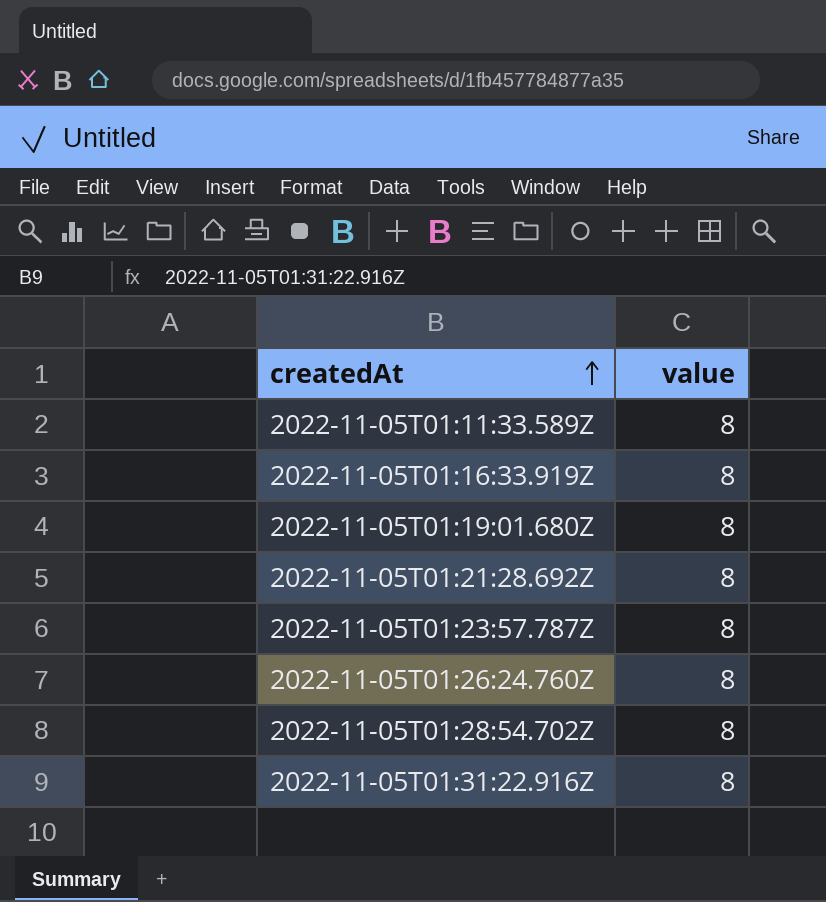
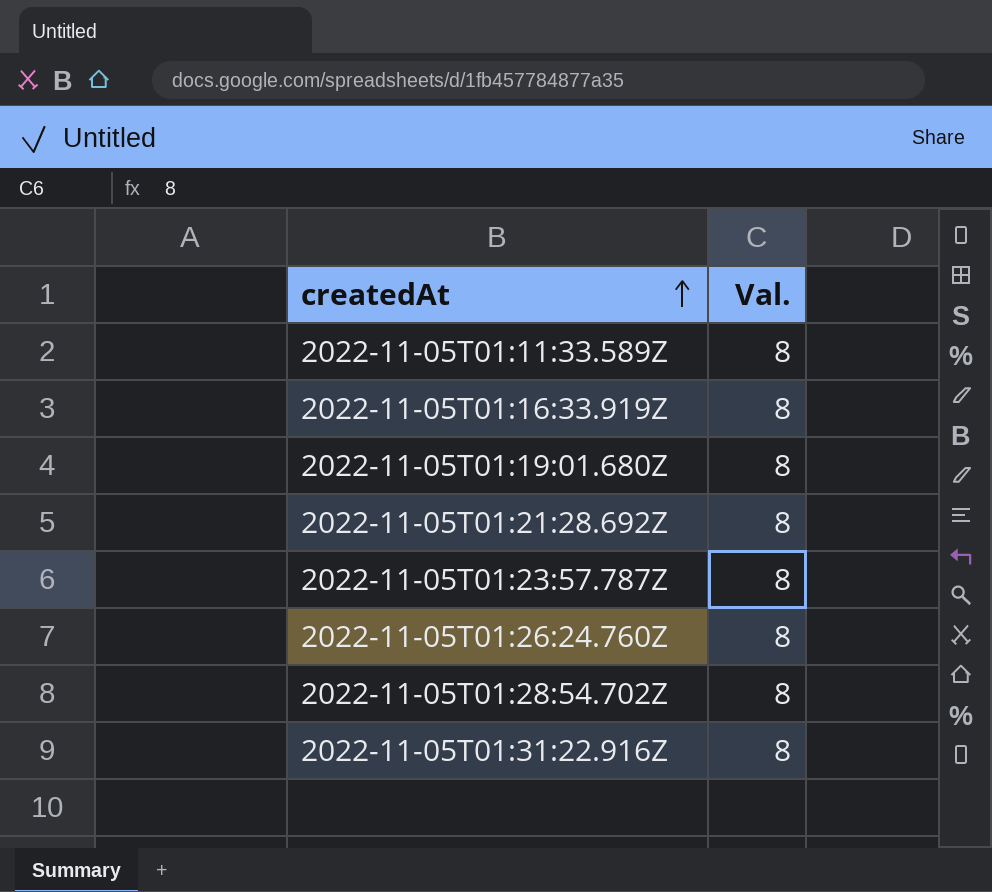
column name: value -> Val.

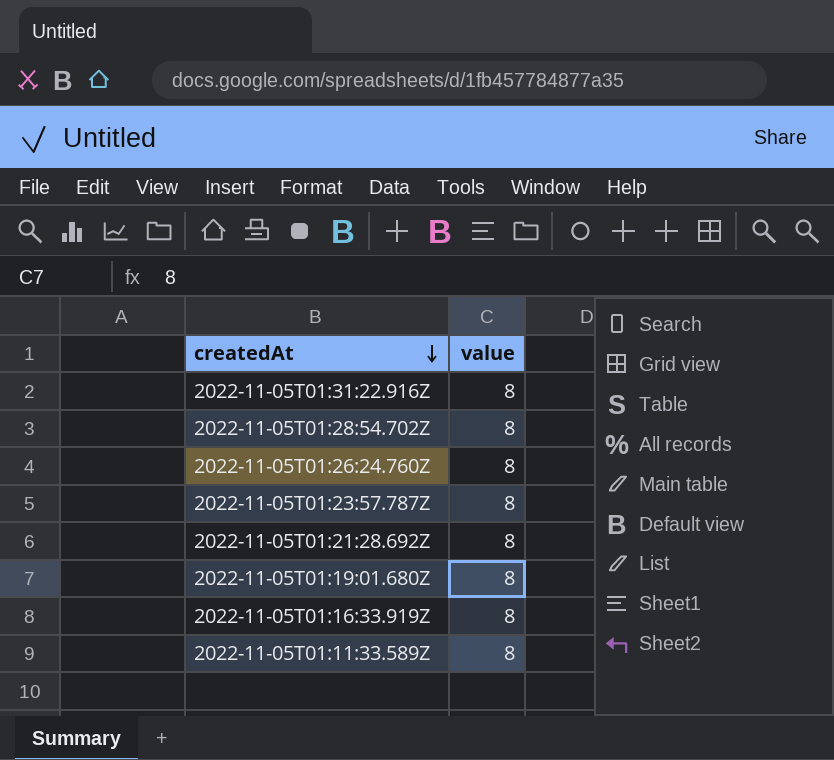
row order: createdAt ascending -> createdAt descending
column name: Val. -> value

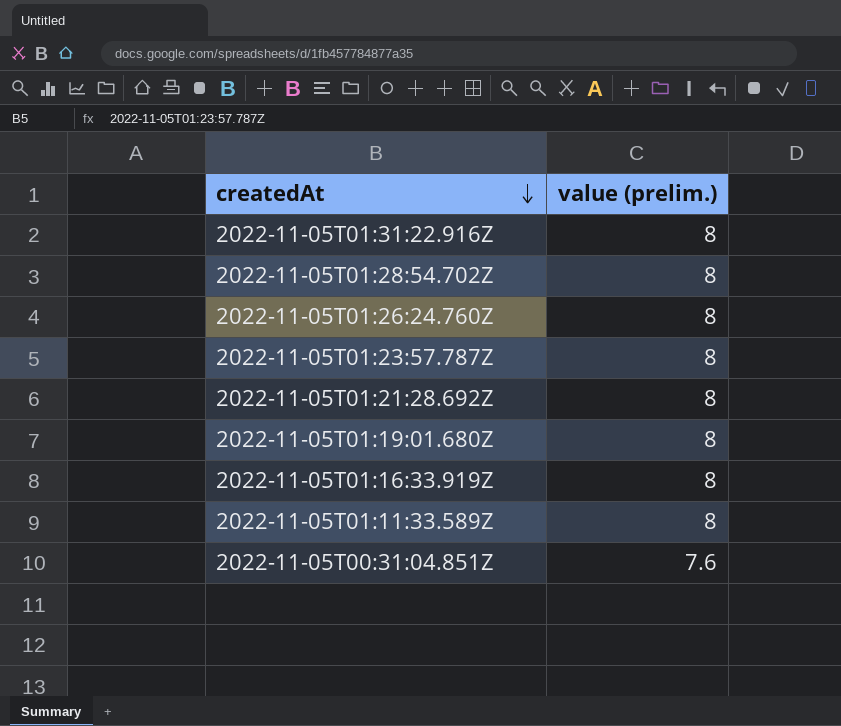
column name: value -> value (prelim.)
row 2022-11-05T00:31:04.851Z: none -> 7.6

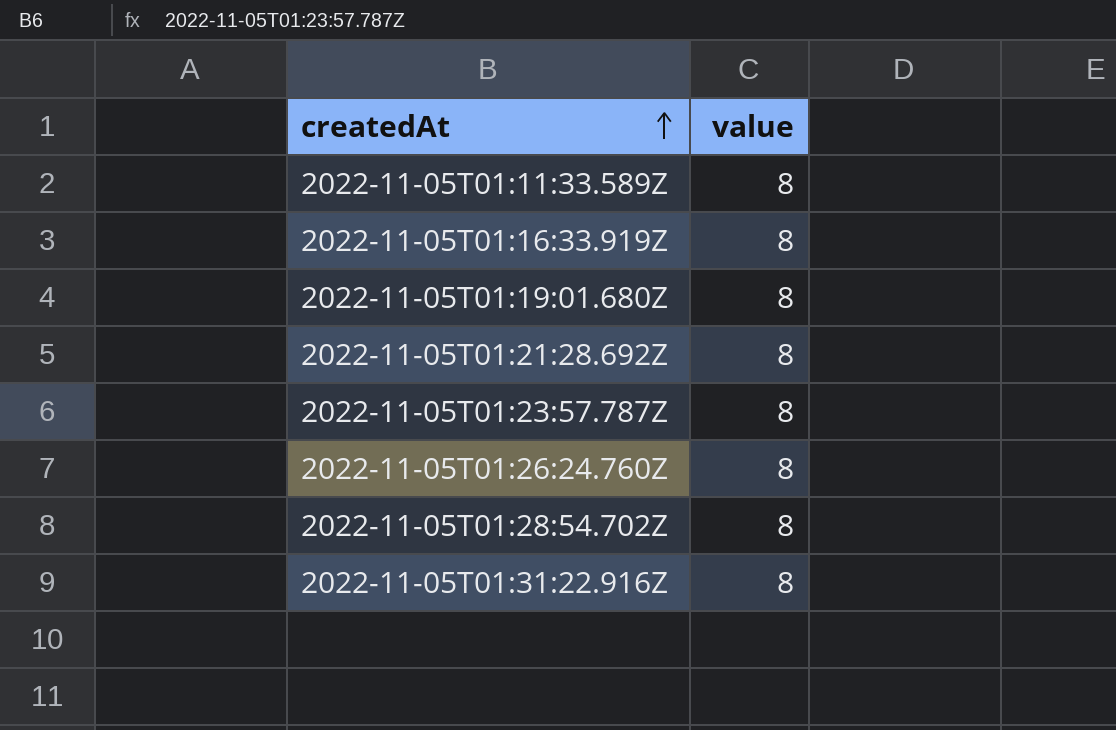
row order: createdAt descending -> createdAt ascending
column name: value (prelim.) -> value
row 2022-11-05T00:31:04.851Z: 7.6 -> none

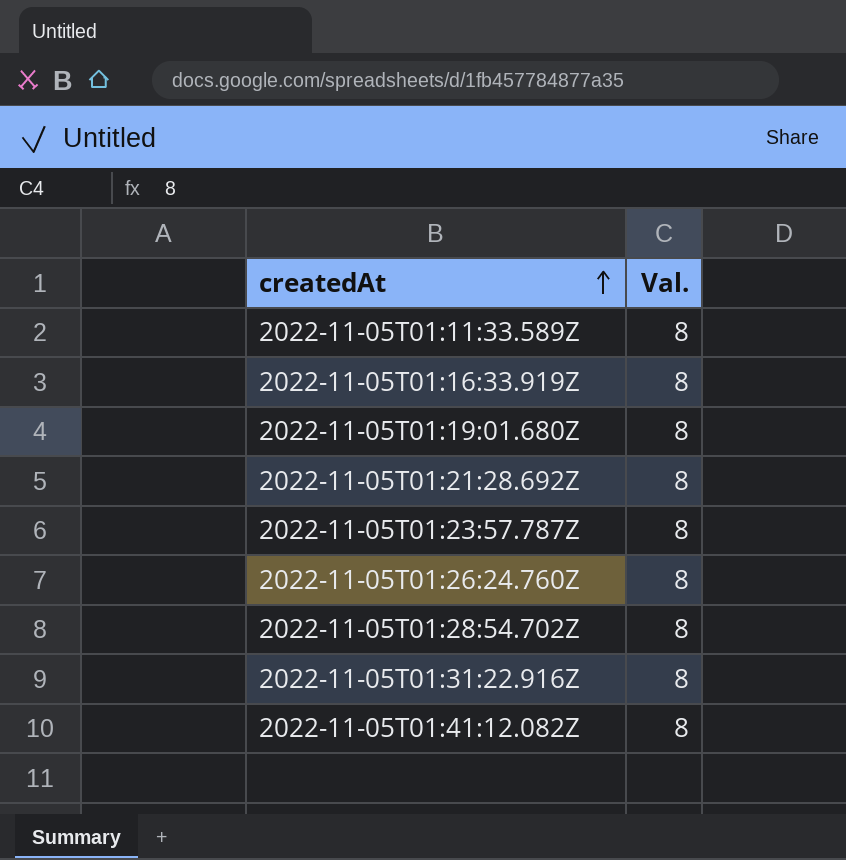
column name: value -> Val.
row 2022-11-05T01:41:12.082Z: none -> 8

